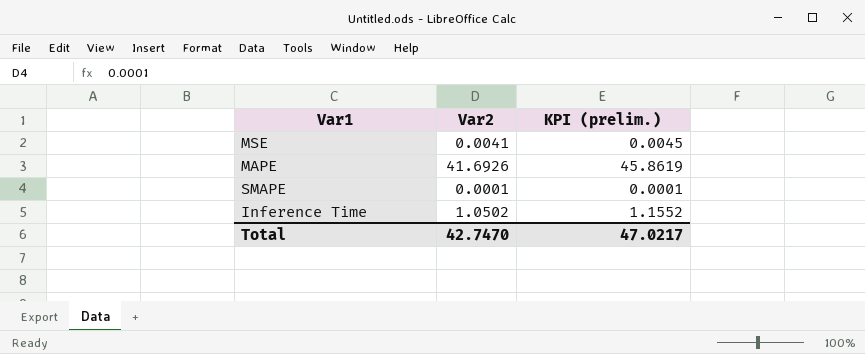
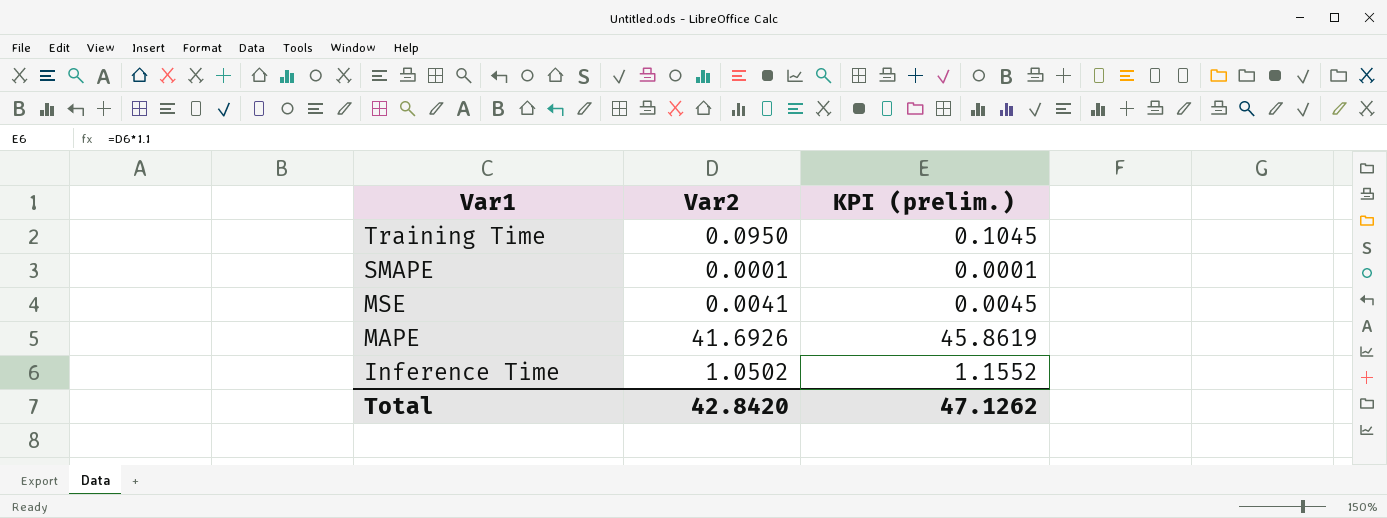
row order: none -> Var1 descending
row Training Time: none -> 0.0950 | 0.1045
Total | Var2: 42.7470 -> 42.8420
Total | KPI (prelim.): 47.0217 -> 47.1262

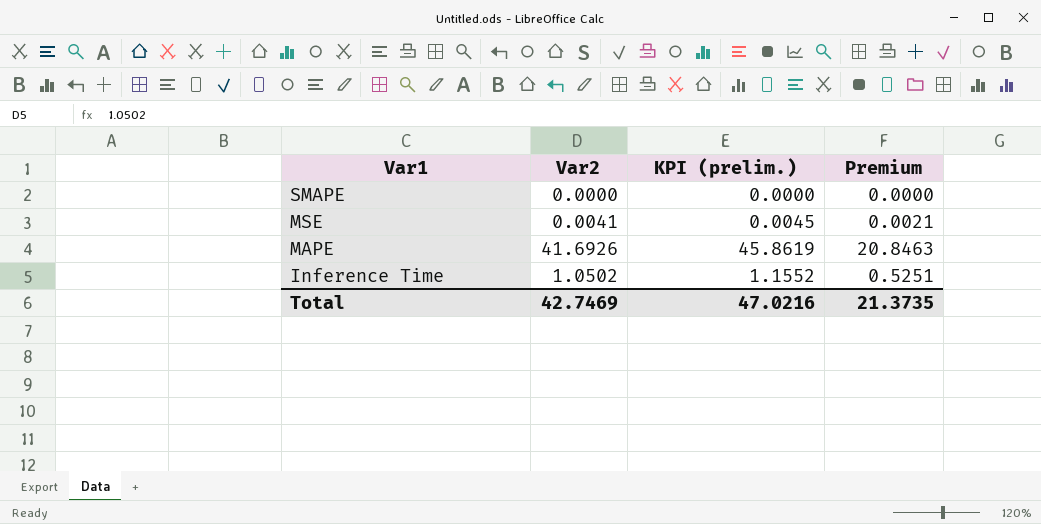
column Premium | formula: none -> [Var2] * 0.5
row Training Time: 0.0950 | 0.1045 -> none
SMAPE | Var2: 0.0001 -> 0.0000
SMAPE | KPI (prelim.): 0.0001 -> 0.0000
Total | Var2: 42.8420 -> 42.7469
Total | KPI (prelim.): 47.1262 -> 47.0216

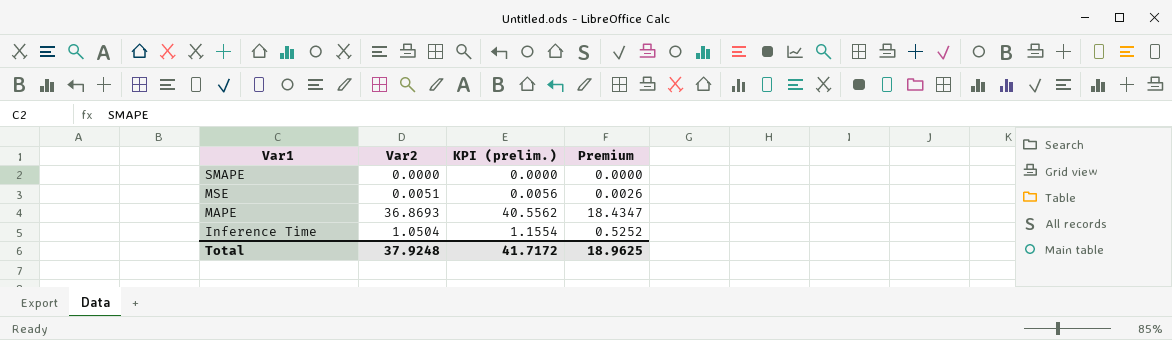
MSE | Var2: 0.0041 -> 0.0051
MSE | KPI (prelim.): 0.0045 -> 0.0056
MSE | Premium: 0.0021 -> 0.0026
MAPE | Var2: 41.6926 -> 36.8693
MAPE | KPI (prelim.): 45.8619 -> 40.5562
MAPE | Premium: 20.8463 -> 18.4347
Inference Time | Var2: 1.0502 -> 1.0504
Inference Time | KPI (prelim.): 1.1552 -> 1.1554
Inference Time | Premium: 0.5251 -> 0.5252
Total | Var2: 42.7469 -> 37.9248
Total | KPI (prelim.): 47.0216 -> 41.7172
Total | Premium: 21.3735 -> 18.9625

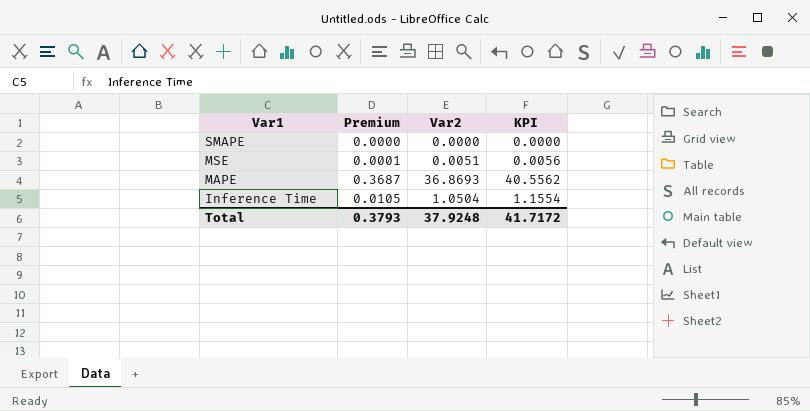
column Premium | formula: [Var2] * 0.5 -> [Var2] * 0.01
column Premium | position: 4 -> 2
column name: KPI (prelim.) -> KPI
Total | Premium: 18.9625 -> 0.3793

